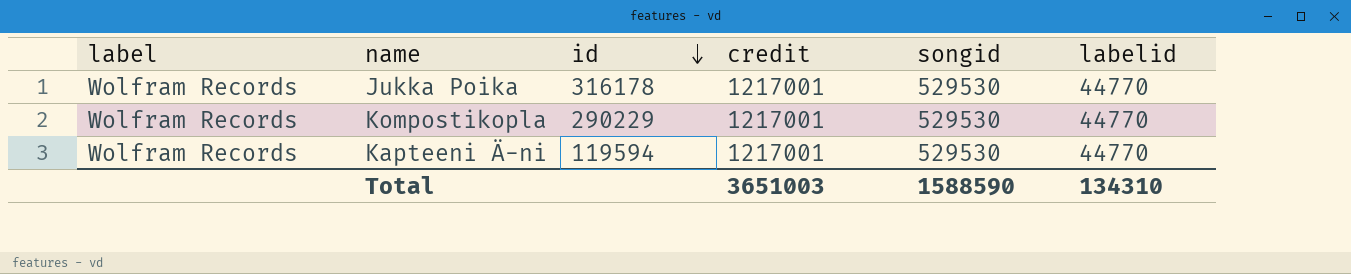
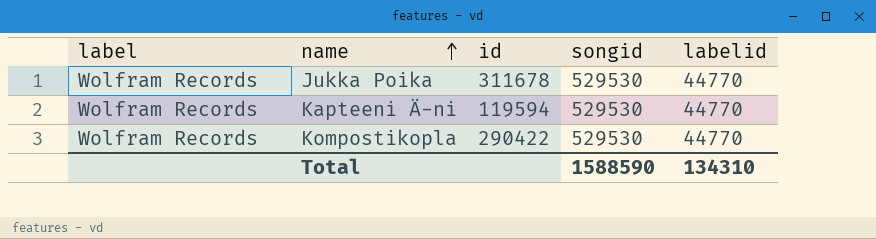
row order: id descending -> name ascending
column credit | position: 4 -> none
Jukka Poika | id: 316178 -> 311678
Kompostikopla | id: 290229 -> 290422

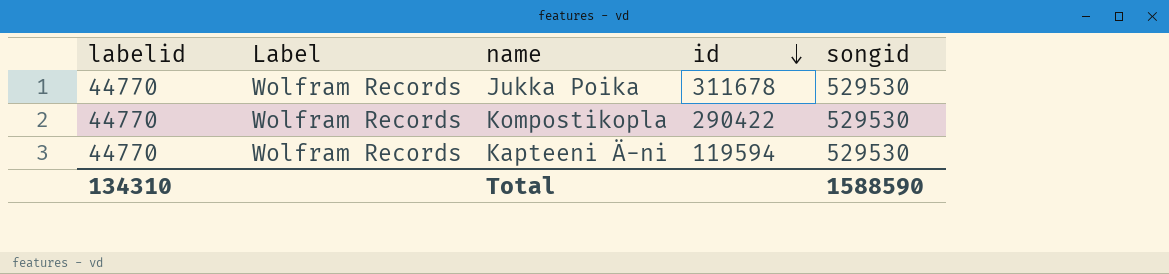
row order: name ascending -> id descending
column labelid | position: 5 -> 1
column name: label -> Label

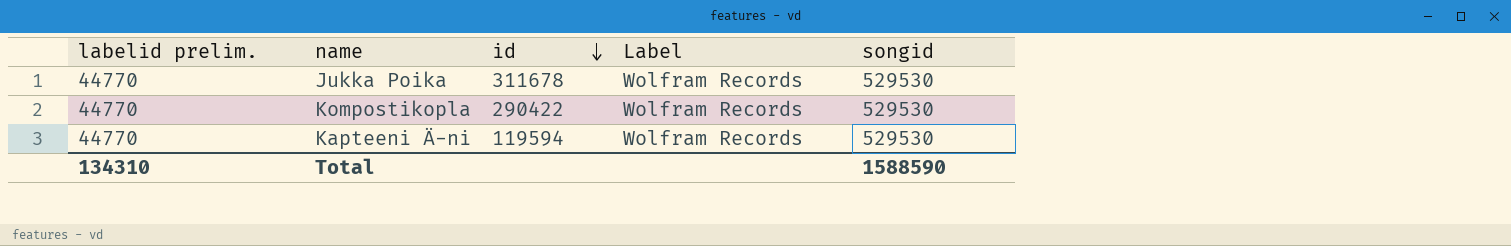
column name: labelid -> labelid prelim.
column Label | position: 2 -> 4

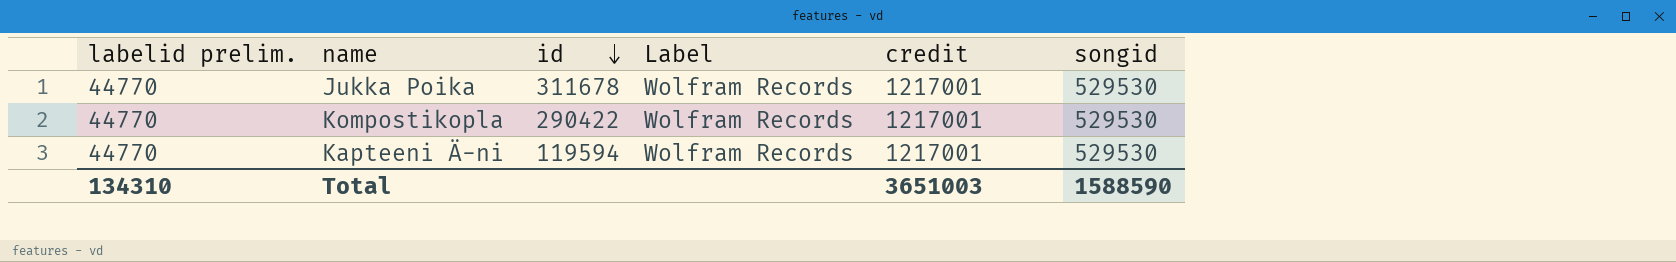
column credit | position: none -> 5

